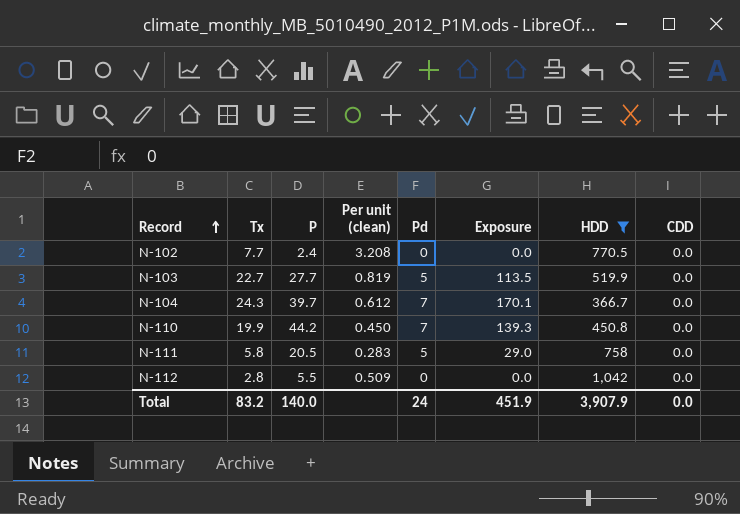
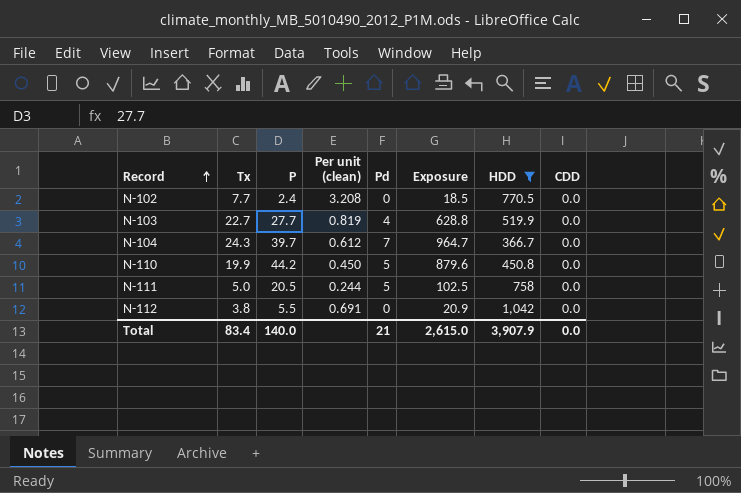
column Exposure | formula: [Tx] * [Pd] -> [Tx] * [P]
N-103 | Pd: 5 -> 4
N-110 | Pd: 7 -> 5
N-111 | Tx: 5.8 -> 5.0
N-111 | Per unit (clean): 0.283 -> 0.244
N-112 | Tx: 2.8 -> 3.8
N-112 | Per unit (clean): 0.509 -> 0.691
Total | Tx: 83.2 -> 83.4
Total | Pd: 24 -> 21
Total | Exposure: 451.9 -> 2,615.0

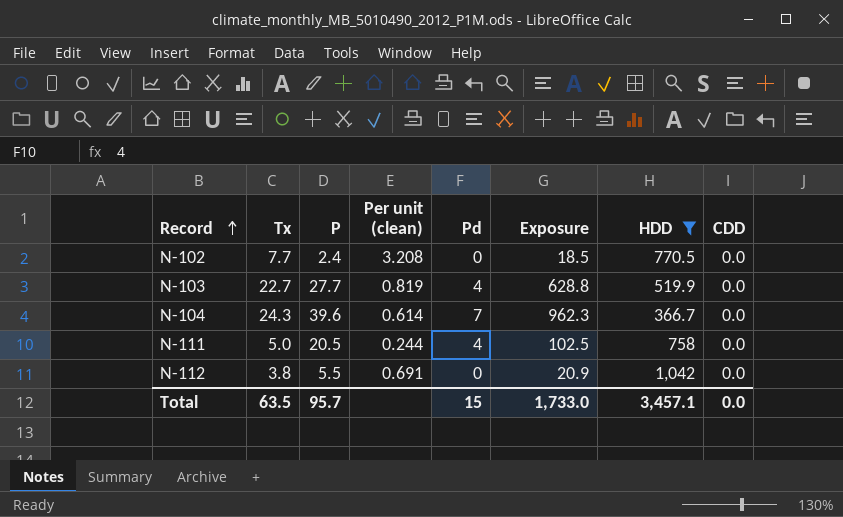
row N-110: 19.9 | 44.2 | 0.450 | 5 | 879.6 | 450.8 | 0.0 -> none
N-104 | P: 39.7 -> 39.6
N-104 | Per unit (clean): 0.612 -> 0.614
N-104 | Exposure: 964.7 -> 962.3
N-111 | Pd: 5 -> 4
Total | Tx: 83.4 -> 63.5
Total | P: 140.0 -> 95.7
Total | Pd: 21 -> 15
Total | Exposure: 2,615.0 -> 1,733.0
Total | HDD: 3,907.9 -> 3,457.1

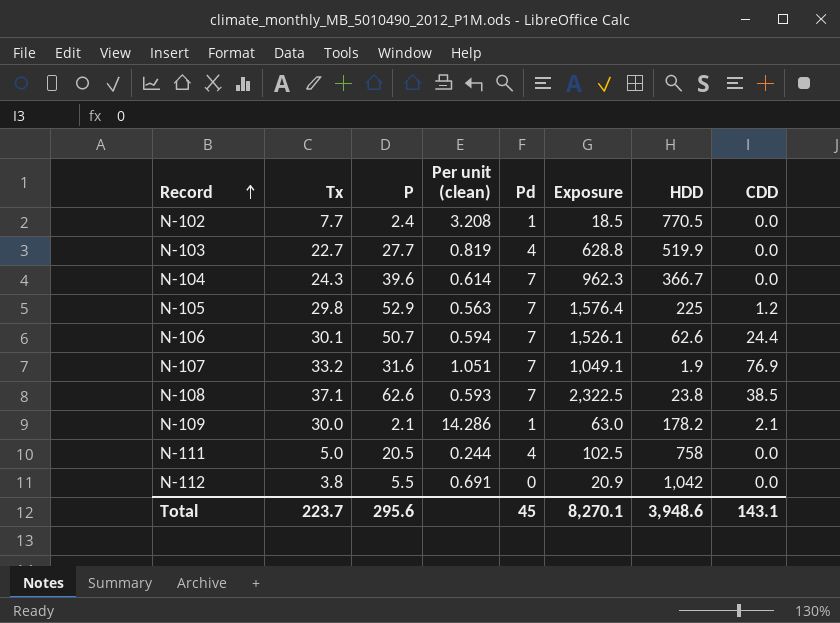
filter: HDD >= 366.7 -> none
N-102 | Pd: 0 -> 1
Total | Tx: 63.5 -> 223.7
Total | P: 95.7 -> 295.6
Total | Pd: 15 -> 45
Total | Exposure: 1,733.0 -> 8,270.1
Total | HDD: 3,457.1 -> 3,948.6
Total | CDD: 0.0 -> 143.1

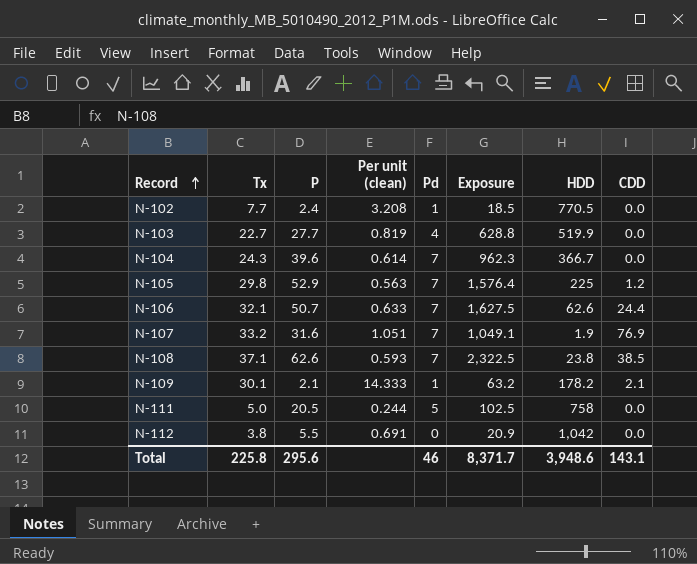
N-106 | Tx: 30.1 -> 32.1
N-106 | Per unit (clean): 0.594 -> 0.633
N-106 | Exposure: 1,526.1 -> 1,627.5
N-109 | Tx: 30.0 -> 30.1
N-109 | Per unit (clean): 14.286 -> 14.333
N-109 | Exposure: 63.0 -> 63.2
N-111 | Pd: 4 -> 5
Total | Tx: 223.7 -> 225.8
Total | Pd: 45 -> 46
Total | Exposure: 8,270.1 -> 8,371.7

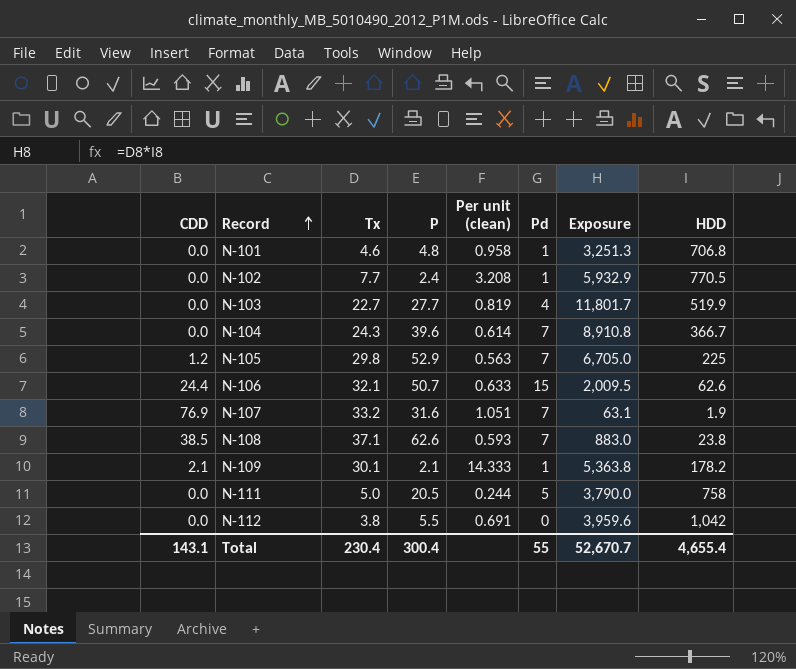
column CDD | position: 8 -> 1
column Exposure | formula: [Tx] * [P] -> [Tx] * [HDD]
row N-101: none -> 0.0 | 4.6 | 4.8 | 0.958 | 1 | 3,251.3 | 706.8
N-106 | Pd: 7 -> 15
Total | Tx: 225.8 -> 230.4
Total | P: 295.6 -> 300.4
Total | Pd: 46 -> 55
Total | Exposure: 8,371.7 -> 52,670.7
Total | HDD: 3,948.6 -> 4,655.4

